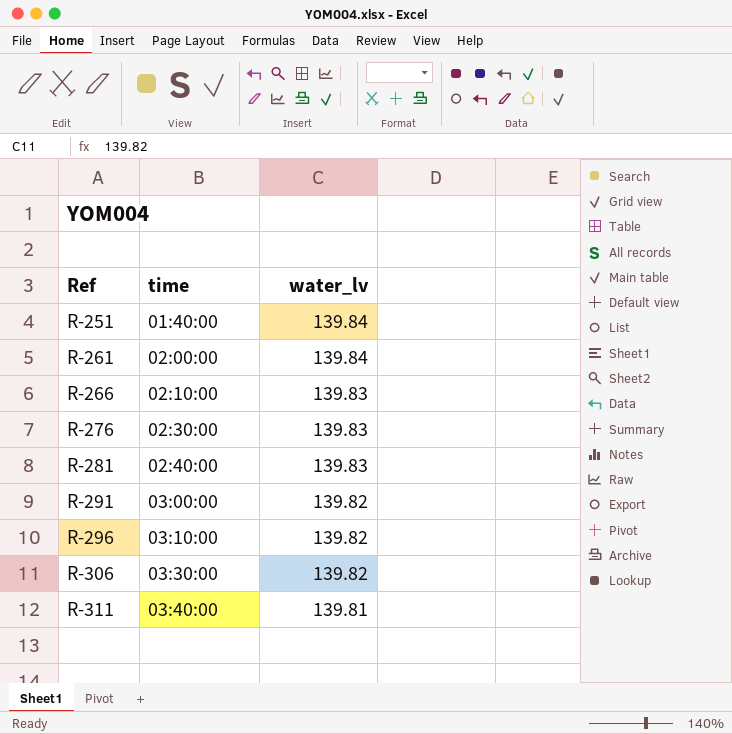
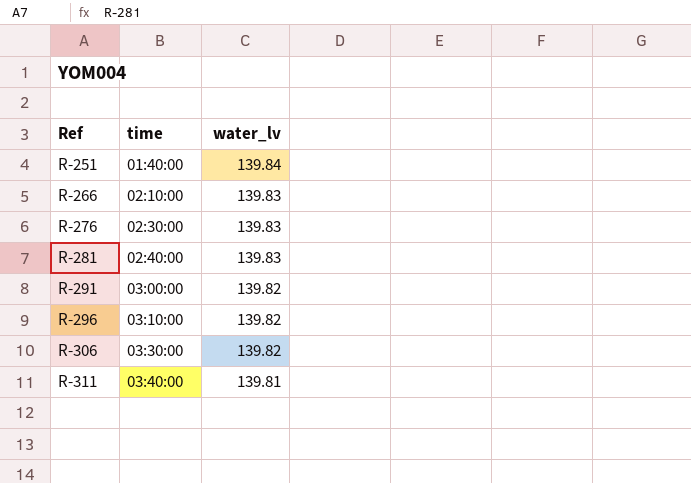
row R-261: 02:00:00 | 139.84 -> none

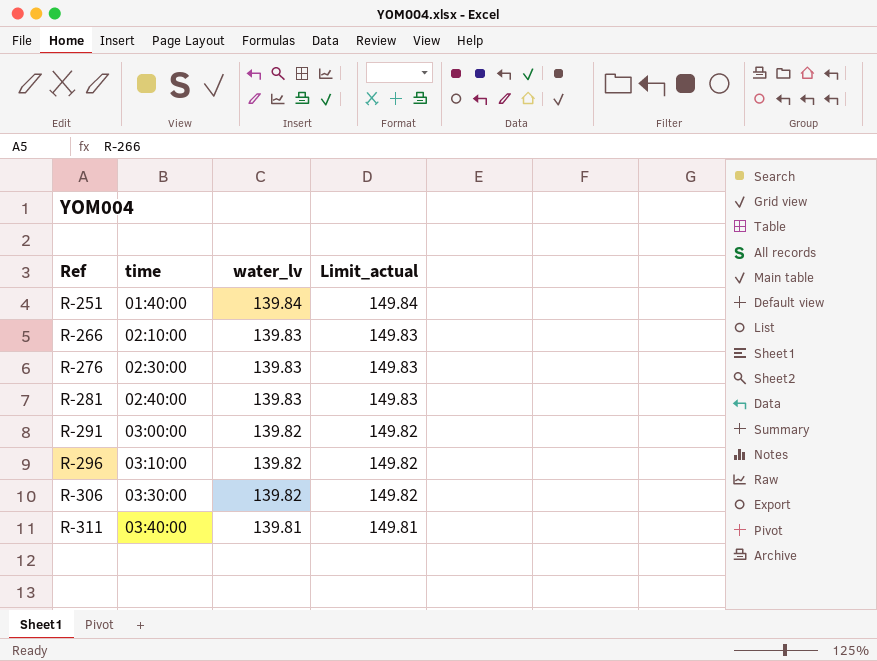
column Limit_actual | formula: none -> [water_lv] + 10

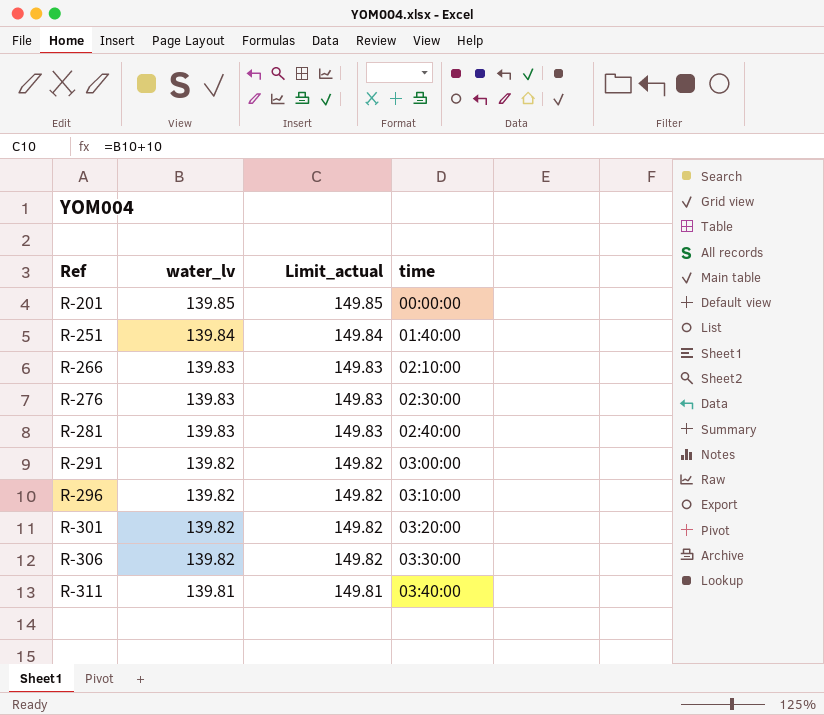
column time | position: 2 -> 4
row R-201: none -> 139.85 | 149.85 | 00:00:00
row R-301: none -> 139.82 | 149.82 | 03:20:00

